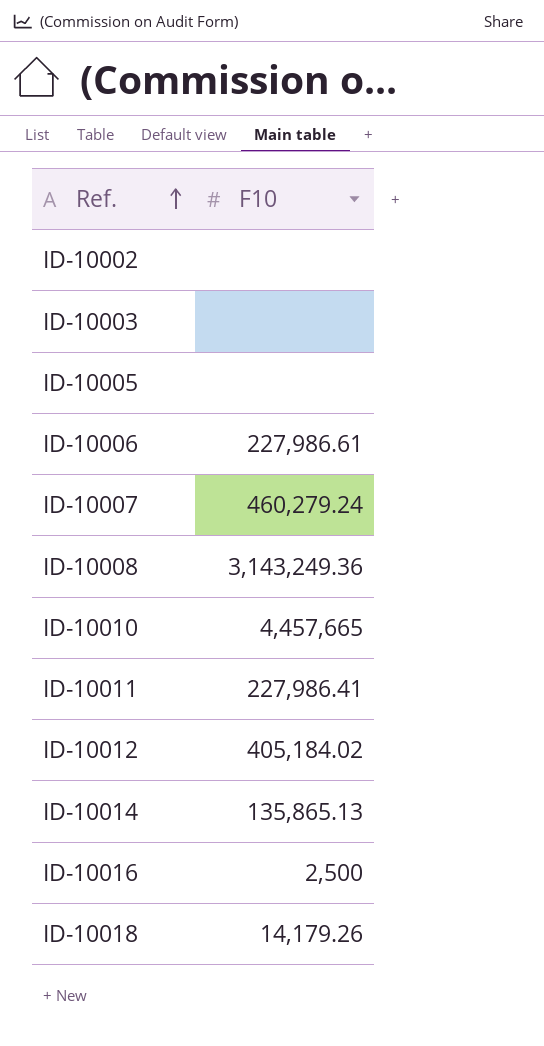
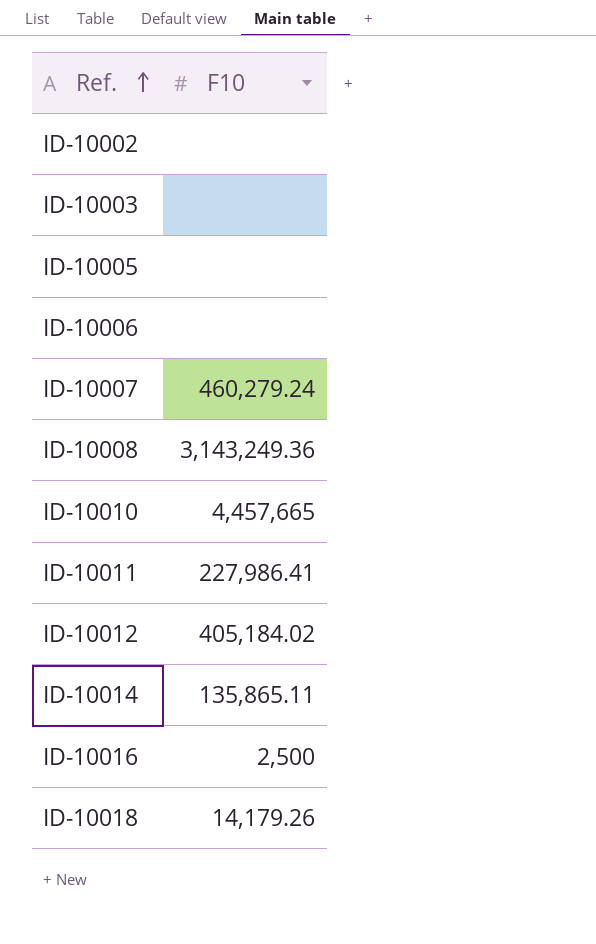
ID-10006 | F10: 227,986.61 -> none
ID-10014 | F10: 135,865.13 -> 135,865.11

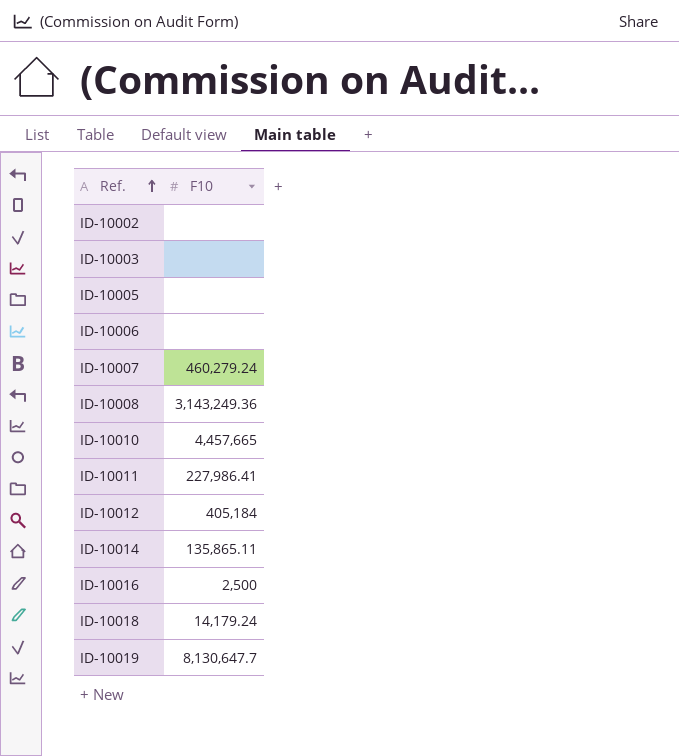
ID-10012 | F10: 405,184.02 -> 405,184
ID-10018 | F10: 14,179.26 -> 14,179.24
row ID-10019: none -> 8,130,647.7

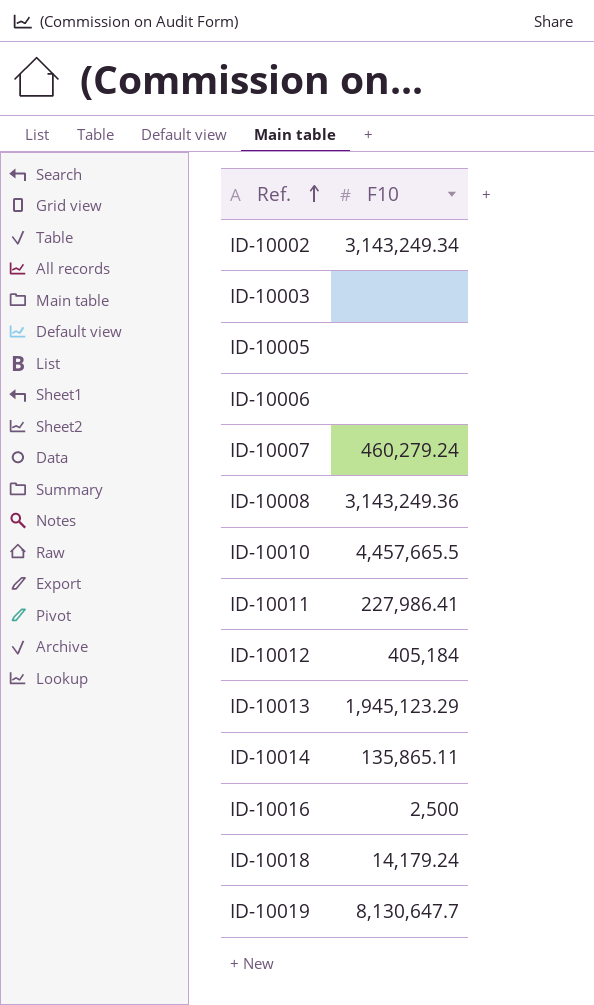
ID-10002 | F10: none -> 3,143,249.34
ID-10010 | F10: 4,457,665 -> 4,457,665.5
row ID-10013: none -> 1,945,123.29

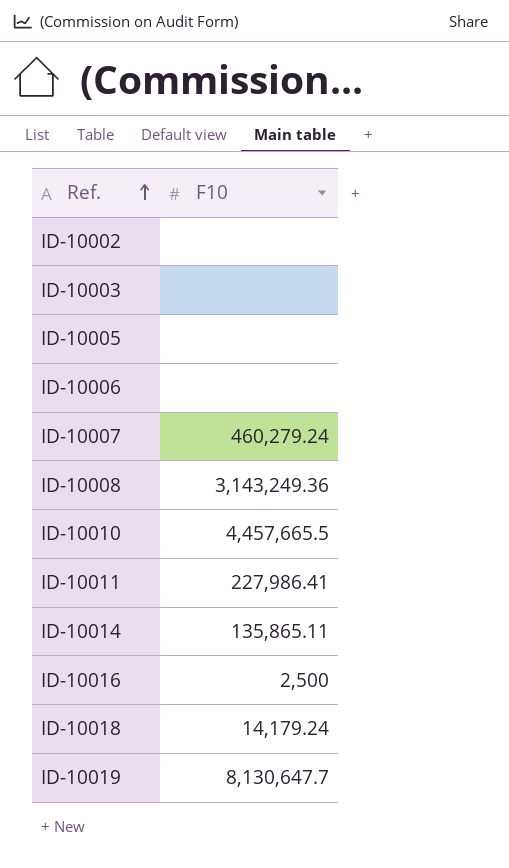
row ID-10012: 405,184 -> none
row ID-10013: 1,945,123.29 -> none
ID-10002 | F10: 3,143,249.34 -> none

